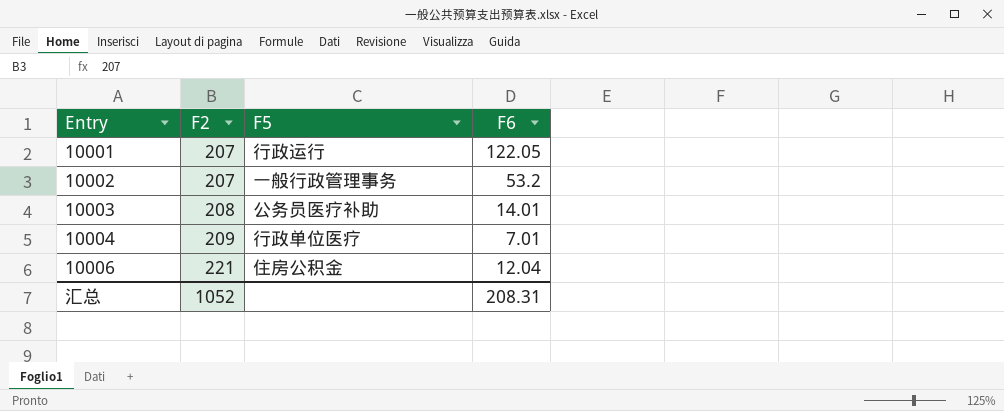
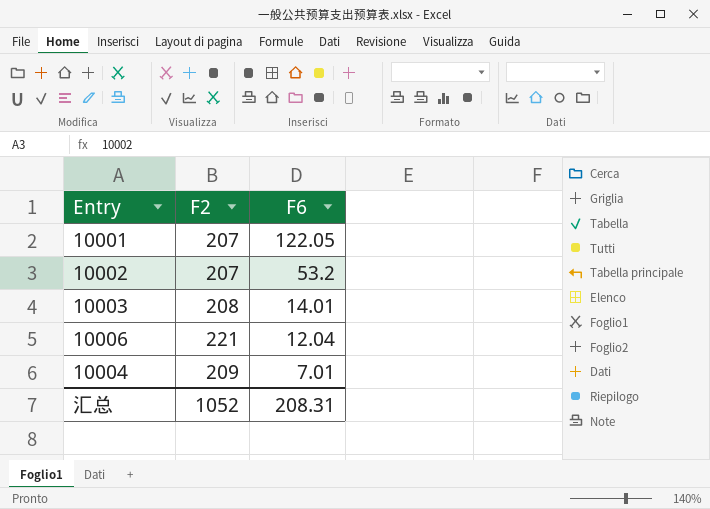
row order: Entry ascending -> F6 descending
column F5 | position: 3 -> none

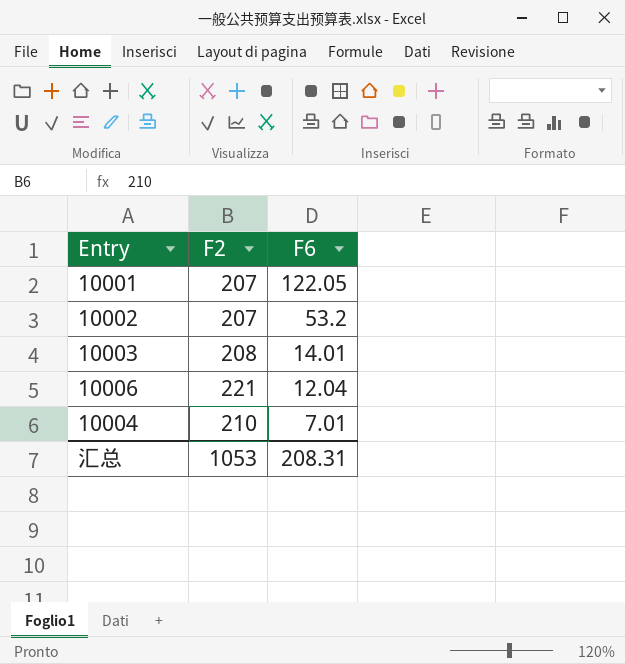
10004 | F2: 209 -> 210
汇总 | F2: 1052 -> 1053

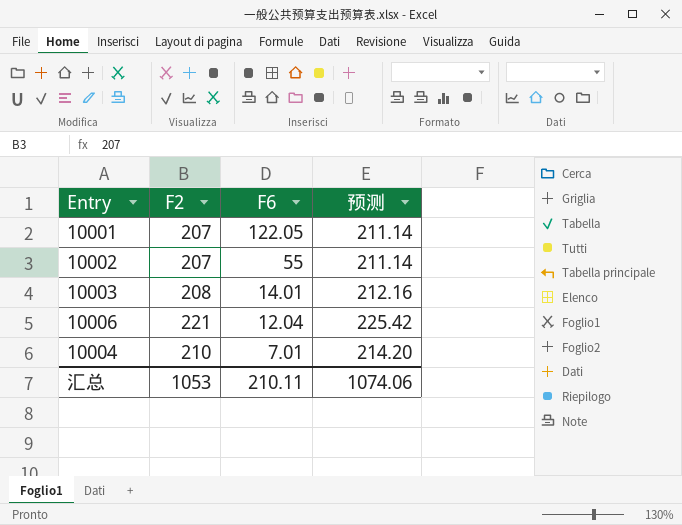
column 预测 | formula: none -> [F2] * 1.02
10002 | F6: 53.2 -> 55
汇总 | F6: 208.31 -> 210.11

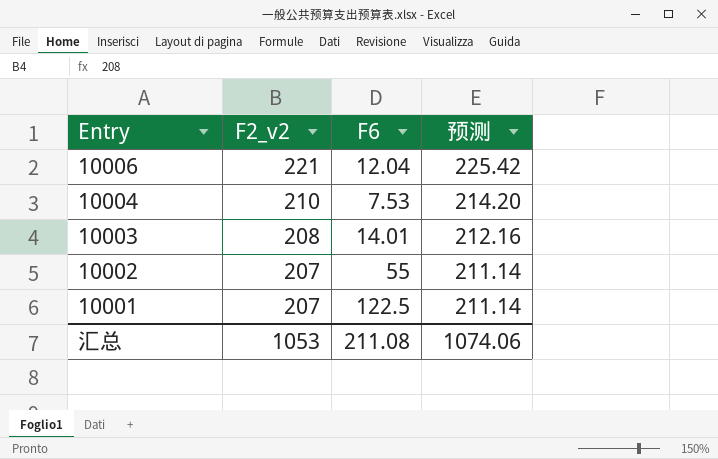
row order: F6 descending -> Entry descending
column name: F2 -> F2_v2
10004 | F6: 7.01 -> 7.53
10001 | F6: 122.05 -> 122.5
汇总 | F6: 210.11 -> 211.08

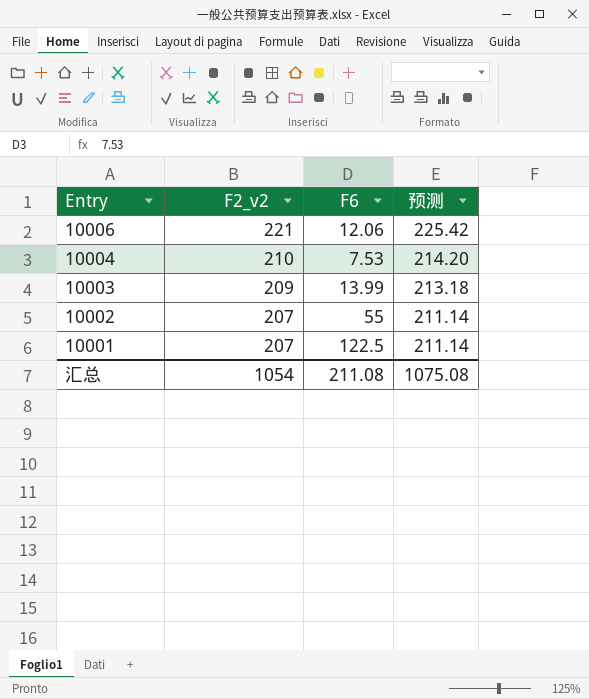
10006 | F6: 12.04 -> 12.06
10003 | F2_v2: 208 -> 209
10003 | F6: 14.01 -> 13.99
10003 | 预测: 212.16 -> 213.18
汇总 | F2_v2: 1053 -> 1054
汇总 | 预测: 1074.06 -> 1075.08

